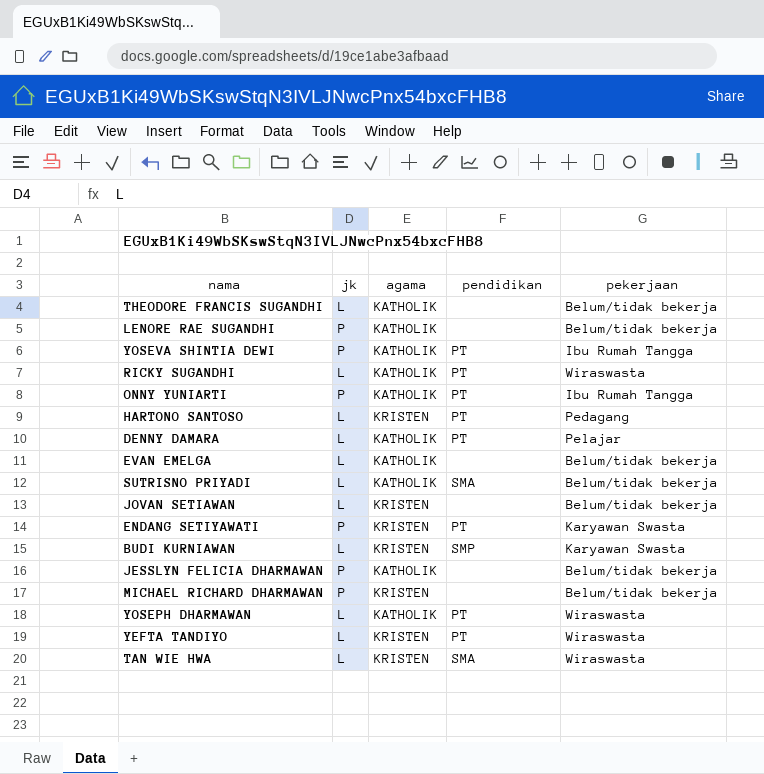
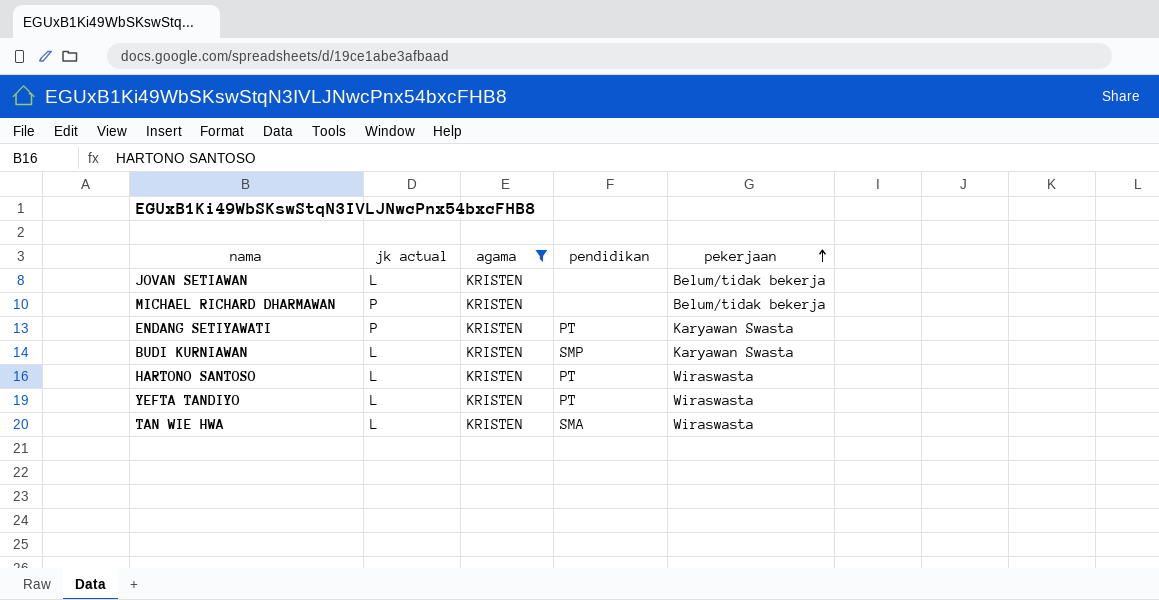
filter: none -> agama = KRISTEN
row order: none -> pekerjaan ascending
column name: jk -> jk actual
HARTONO SANTOSO | pekerjaan: Pedagang -> Wiraswasta

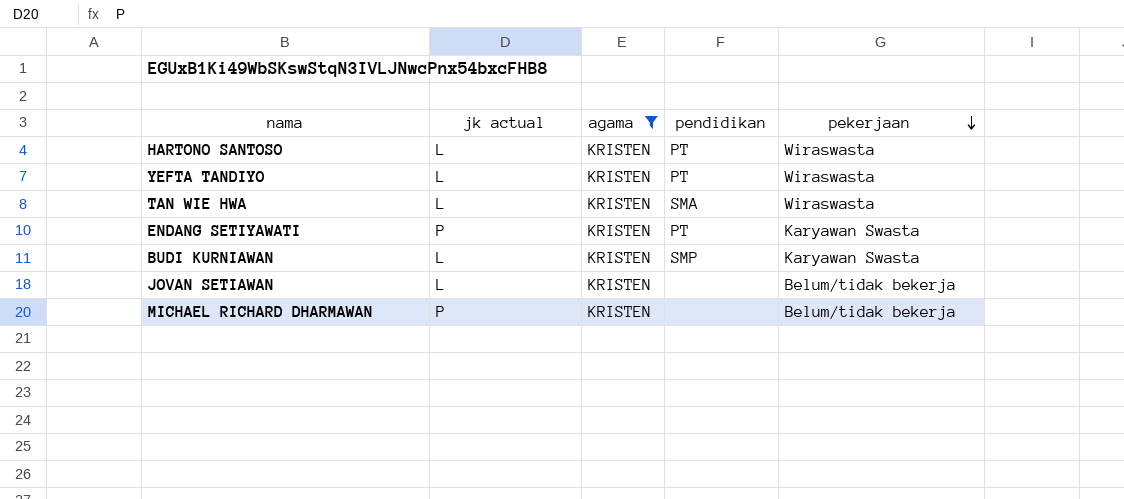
row order: pekerjaan ascending -> pekerjaan descending

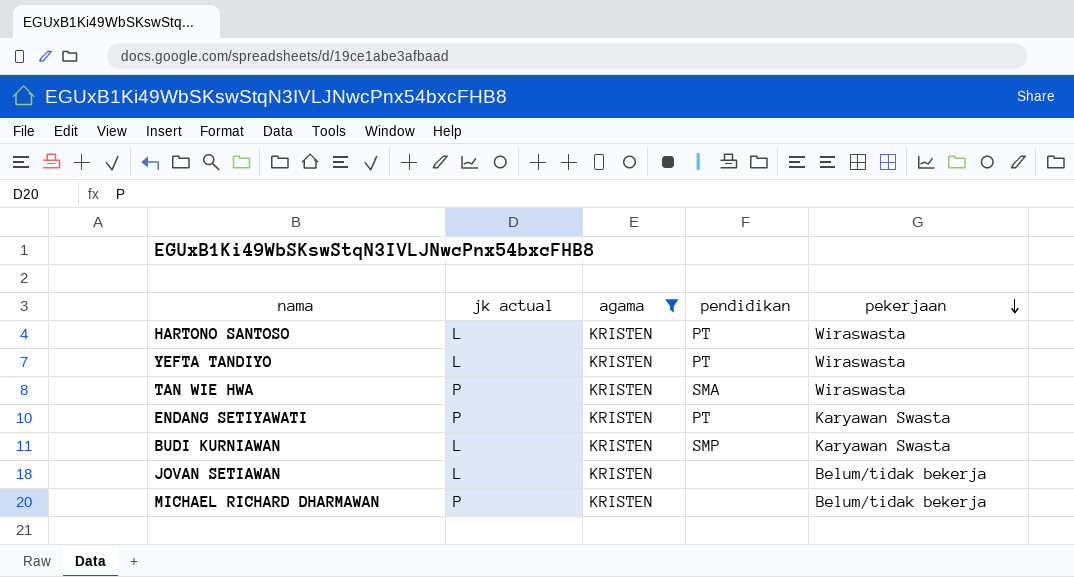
TAN WIE HWA | jk actual: L -> P

